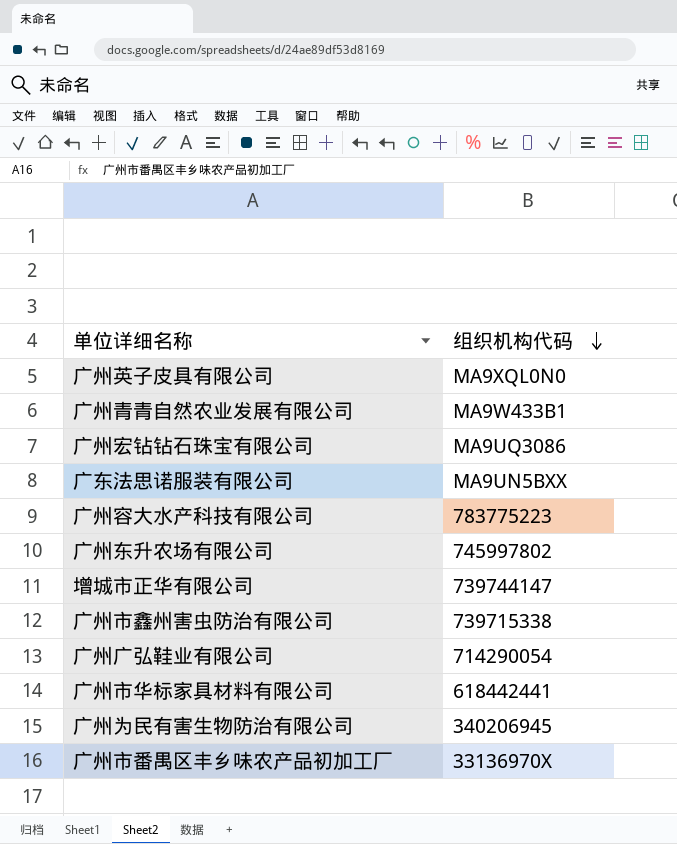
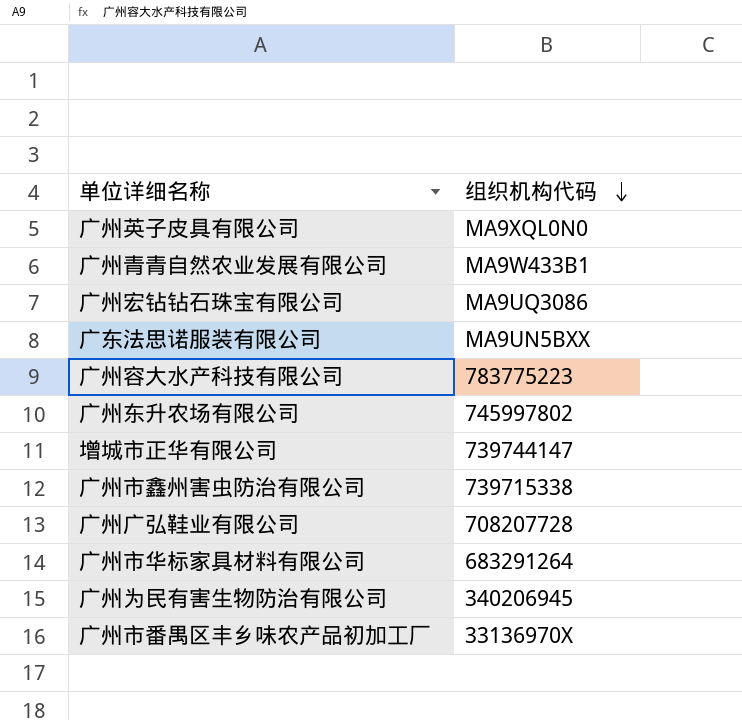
广州广弘鞋业有限公司 | 组织机构代码: 714290054 -> 708207728
广州市华标家具材料有限公司 | 组织机构代码: 618442441 -> 683291264

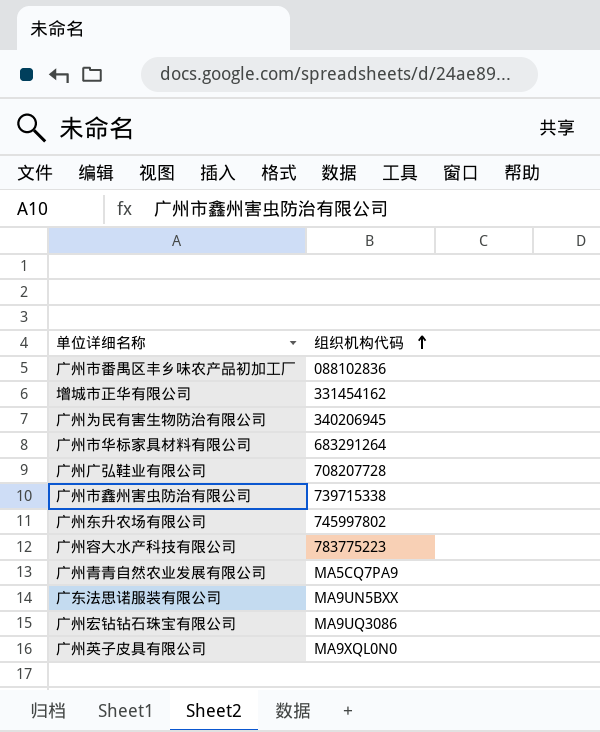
row order: 组织机构代码 descending -> 组织机构代码 ascending
广州市番禺区丰乡味农产品初加工厂 | 组织机构代码: 33136970X -> 088102836
增城市正华有限公司 | 组织机构代码: 739744147 -> 331454162
广州青青自然农业发展有限公司 | 组织机构代码: MA9W433B1 -> MA5CQ7PA9

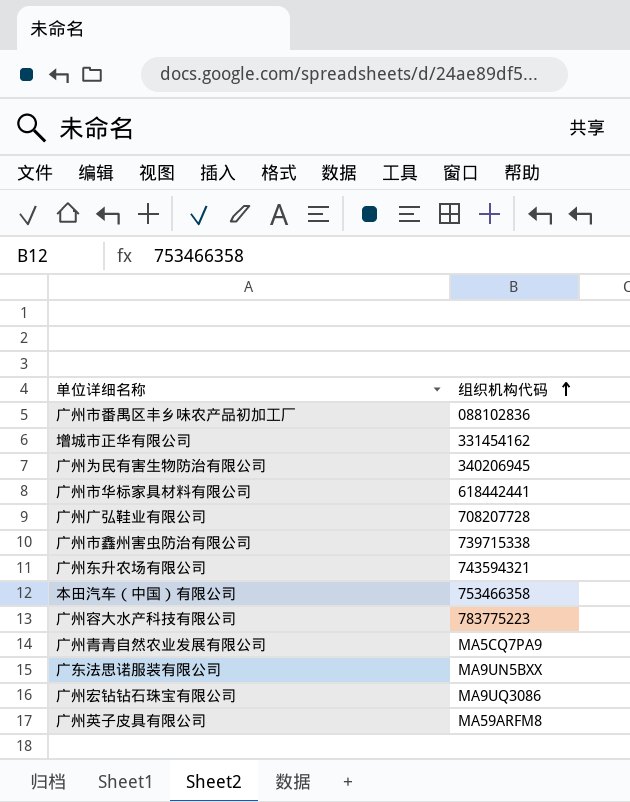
广州市华标家具材料有限公司 | 组织机构代码: 683291264 -> 618442441
广州东升农场有限公司 | 组织机构代码: 745997802 -> 743594321
row 本田汽车（中国）有限公司: none -> 753466358
广州英子皮具有限公司 | 组织机构代码: MA9XQL0N0 -> MA59ARFM8

